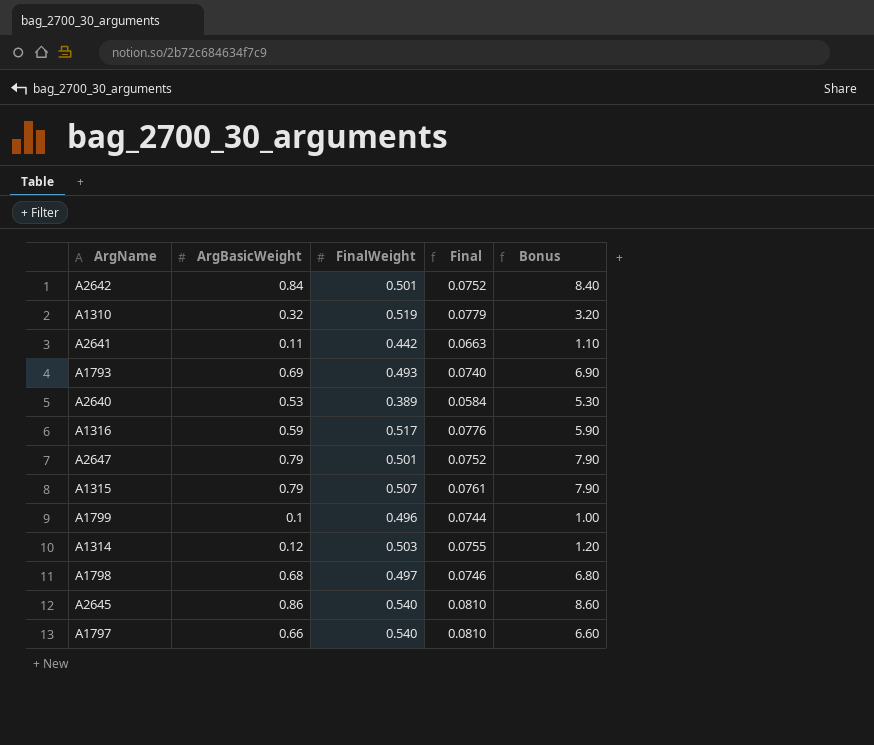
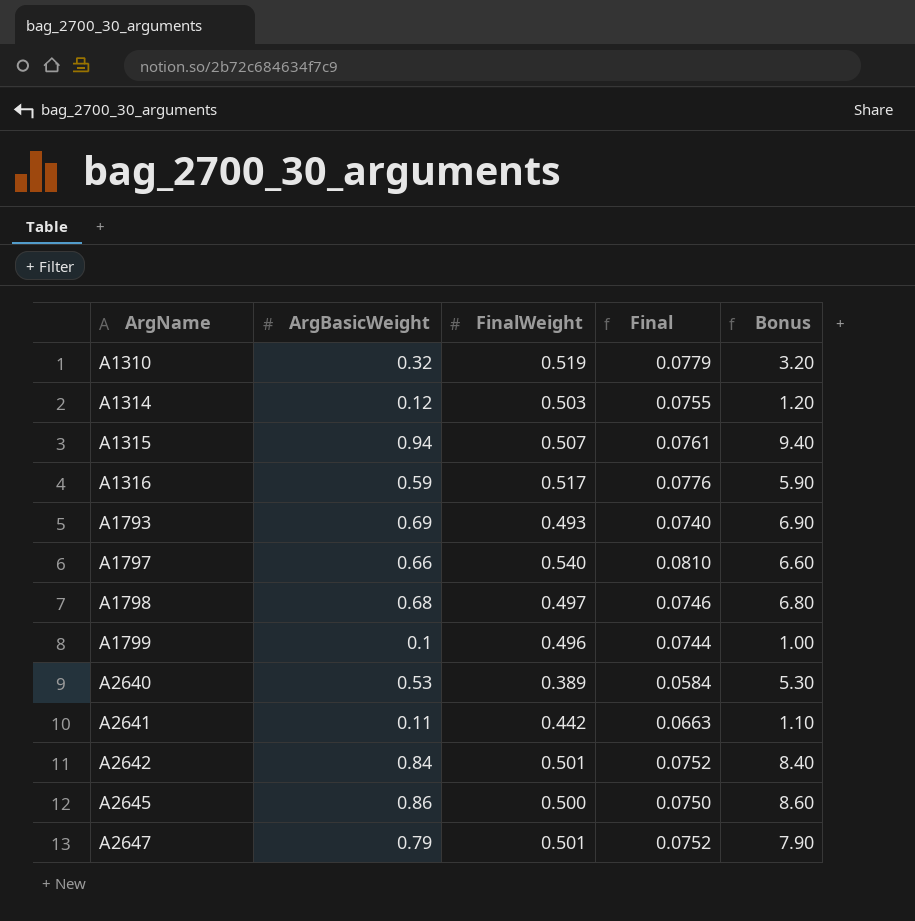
row order: none -> ArgName ascending
A1315 | ArgBasicWeight: 0.79 -> 0.94
A1315 | Bonus: 7.90 -> 9.40
A2645 | FinalWeight: 0.540 -> 0.500
A2645 | Final: 0.0810 -> 0.0750

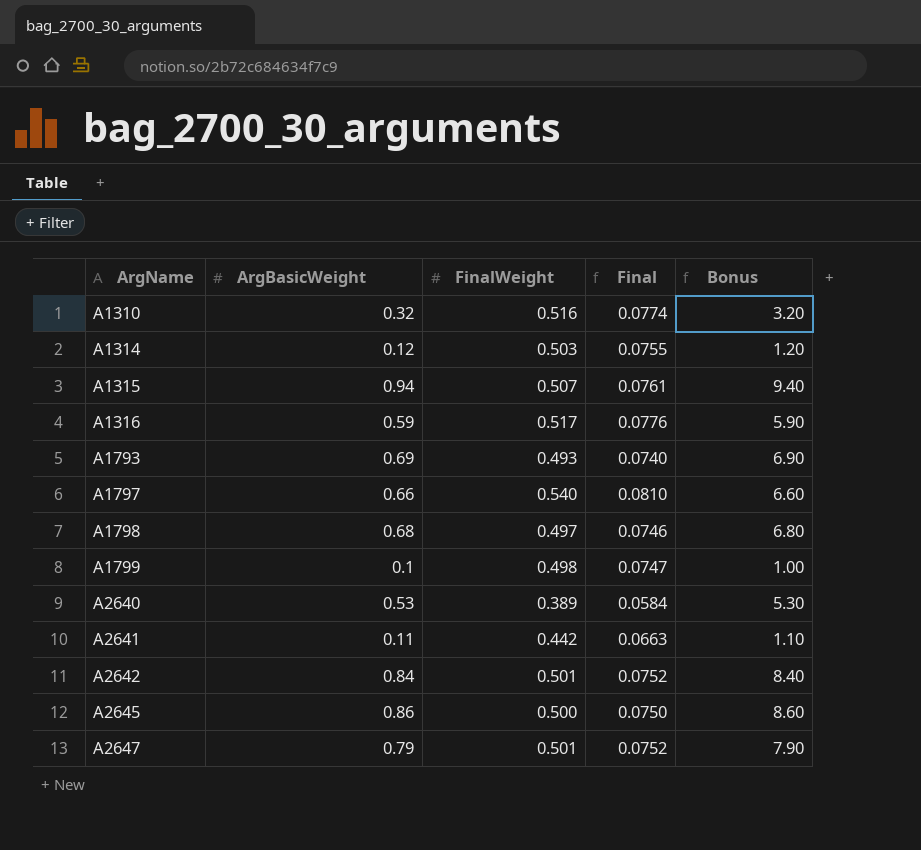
A1310 | FinalWeight: 0.519 -> 0.516
A1310 | Final: 0.0779 -> 0.0774
A1799 | FinalWeight: 0.496 -> 0.498
A1799 | Final: 0.0744 -> 0.0747

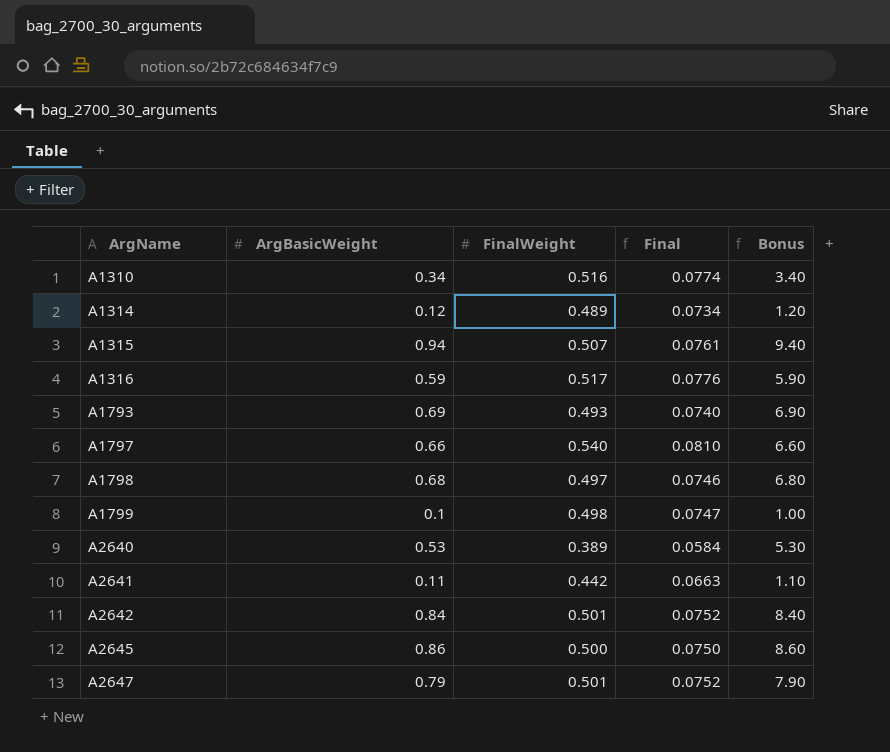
A1310 | ArgBasicWeight: 0.32 -> 0.34
A1310 | Bonus: 3.20 -> 3.40
A1314 | FinalWeight: 0.503 -> 0.489
A1314 | Final: 0.0755 -> 0.0734

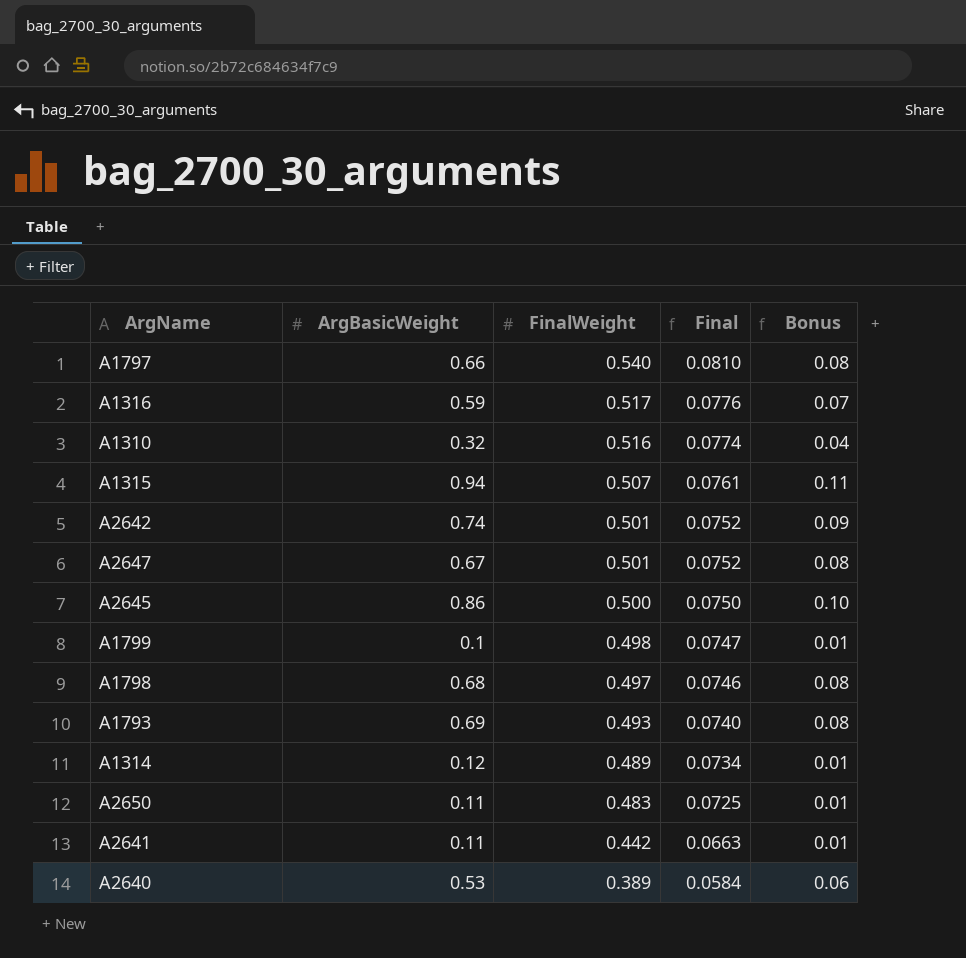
row order: ArgName ascending -> FinalWeight descending
column Bonus | formula: [ArgBasicWeight] * 10 -> [ArgBasicWeight] * 0.12
A1310 | ArgBasicWeight: 0.34 -> 0.32
A2642 | ArgBasicWeight: 0.84 -> 0.74
A2647 | ArgBasicWeight: 0.79 -> 0.67
row A2650: none -> 0.11 | 0.483 | 0.0725 | 0.01

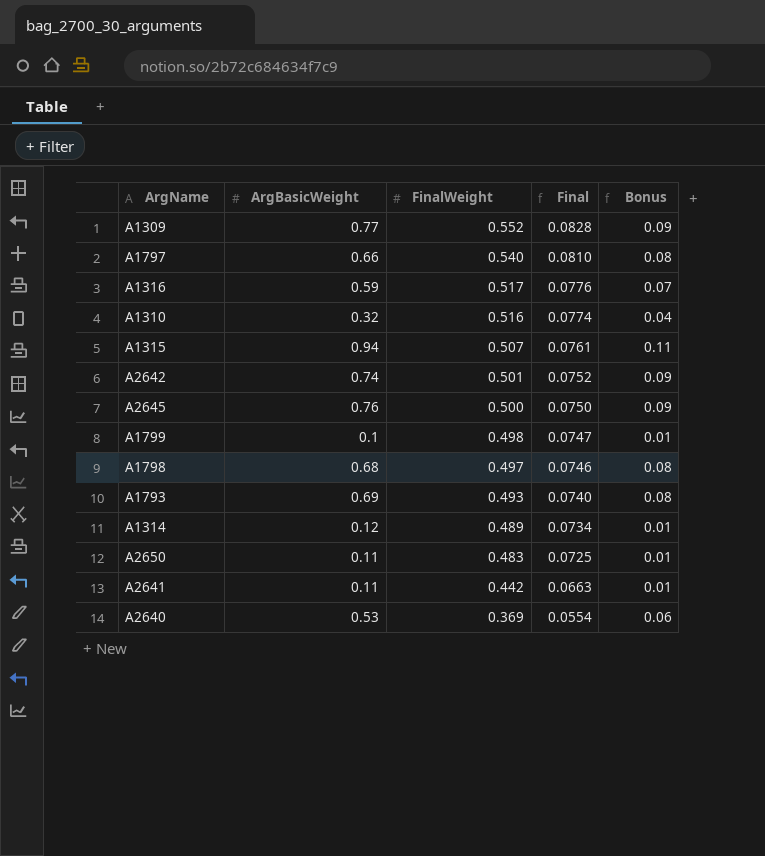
row A2647: 0.67 | 0.501 | 0.0752 | 0.08 -> none
row A1309: none -> 0.77 | 0.552 | 0.0828 | 0.09
A2645 | ArgBasicWeight: 0.86 -> 0.76
A2645 | Bonus: 0.10 -> 0.09
A2640 | FinalWeight: 0.389 -> 0.369
A2640 | Final: 0.0584 -> 0.0554

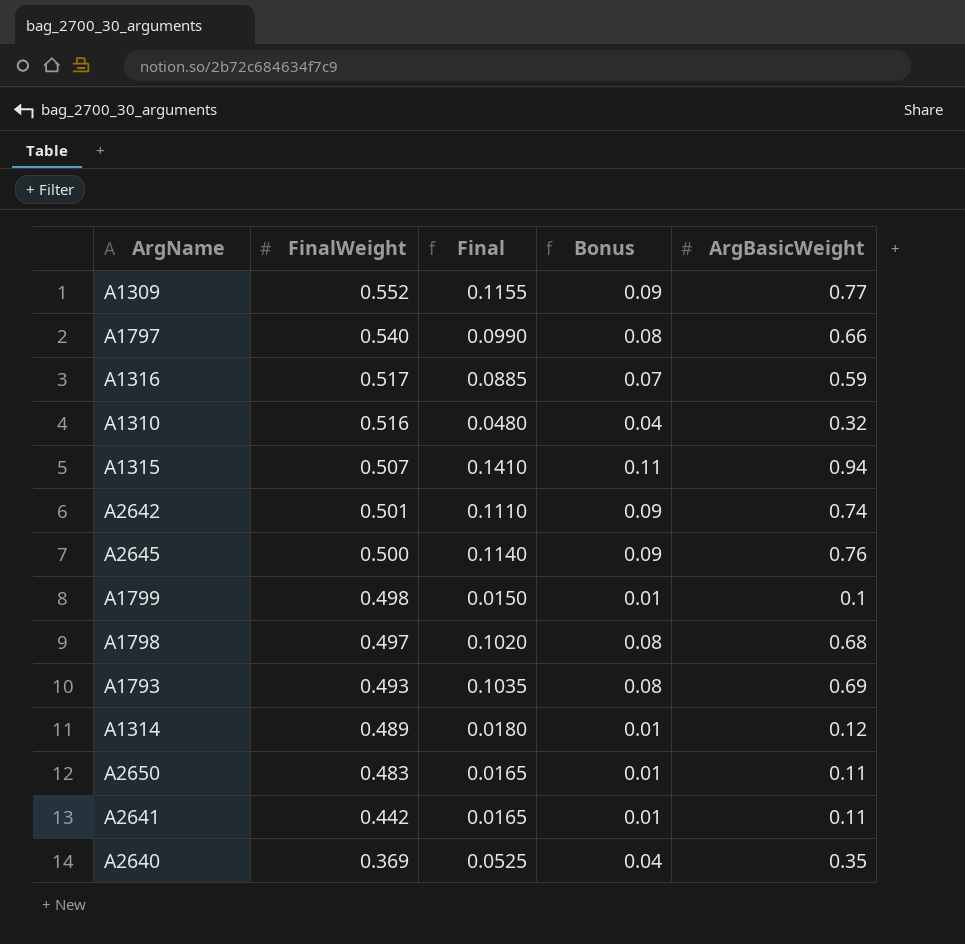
column Final | formula: [FinalWeight] * 0.15 -> [ArgBasicWeight] * 0.15
column ArgBasicWeight | position: 2 -> 5
A2640 | Bonus: 0.06 -> 0.04
A2640 | ArgBasicWeight: 0.53 -> 0.35

